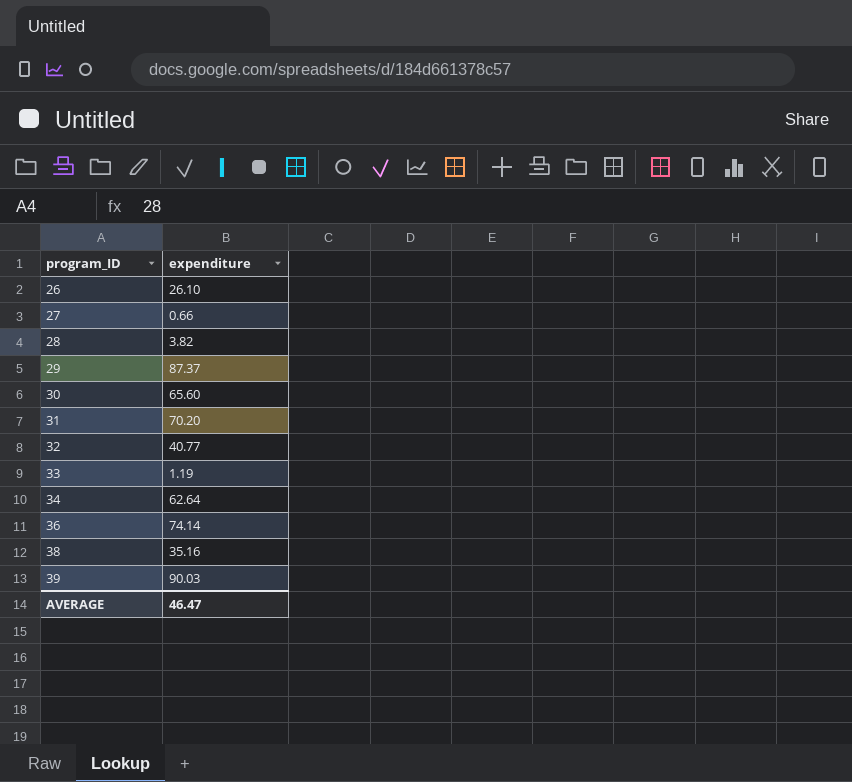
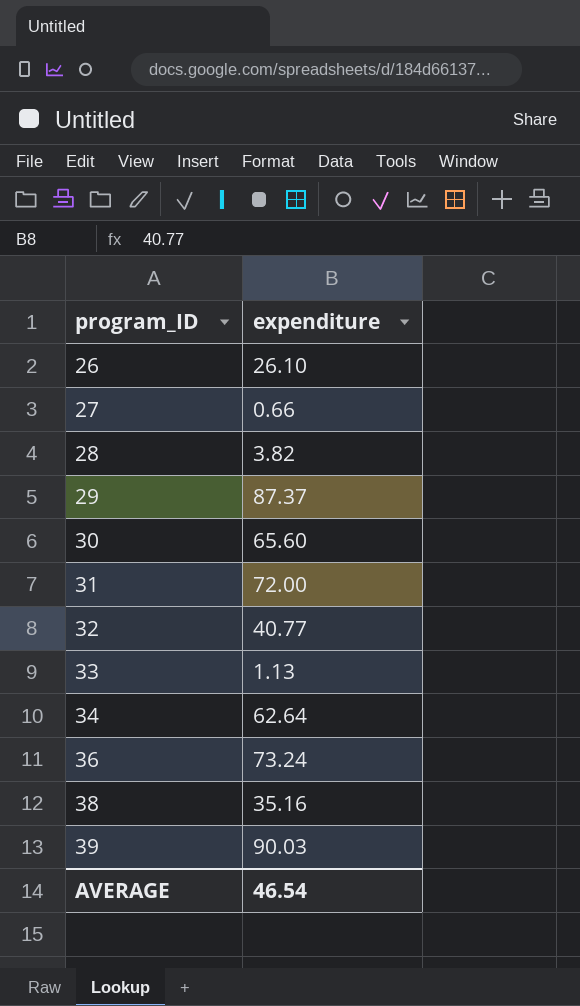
31 | expenditure: 70.20 -> 72.00
33 | expenditure: 1.19 -> 1.13
36 | expenditure: 74.14 -> 73.24
AVERAGE | expenditure: 46.47 -> 46.54

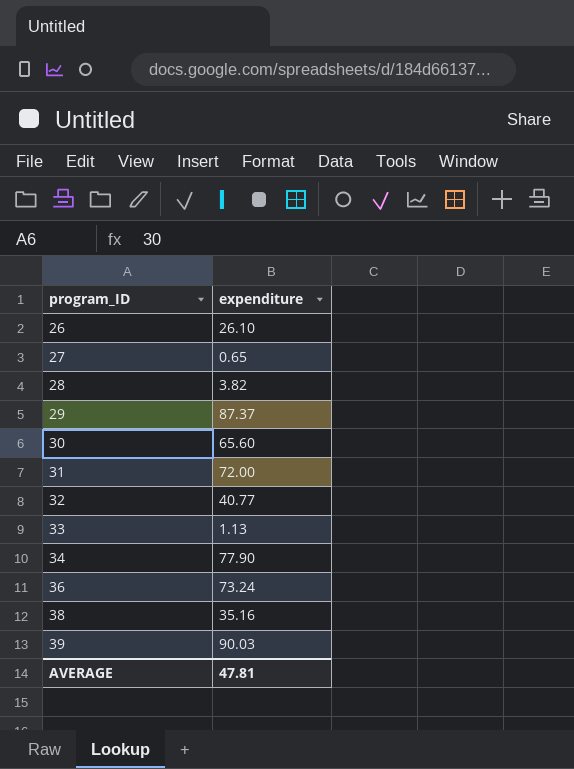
27 | expenditure: 0.66 -> 0.65
34 | expenditure: 62.64 -> 77.90
AVERAGE | expenditure: 46.54 -> 47.81

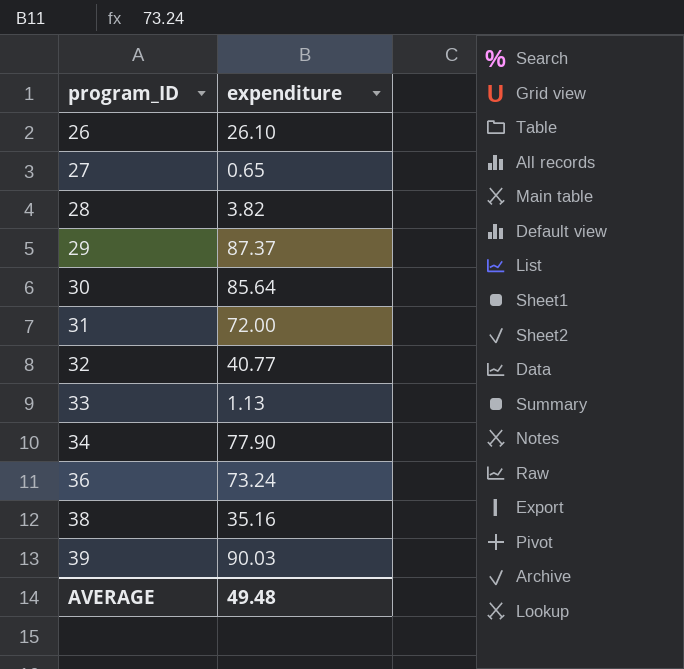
30 | expenditure: 65.60 -> 85.64
AVERAGE | expenditure: 47.81 -> 49.48

